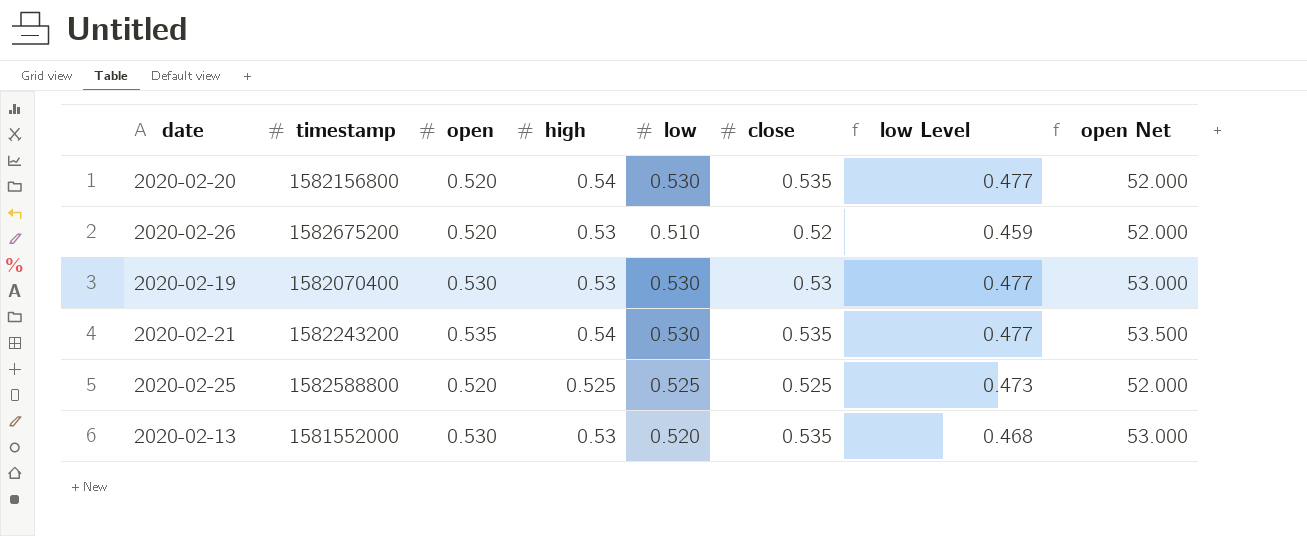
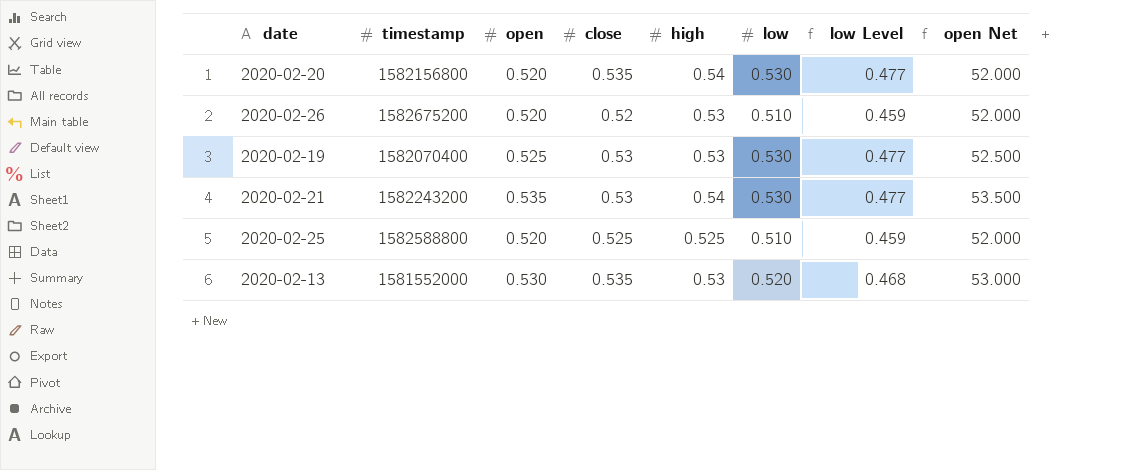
column close | position: 6 -> 4
2020-02-19 | open: 0.530 -> 0.525
2020-02-19 | open Net: 53.000 -> 52.500
2020-02-21 | close: 0.535 -> 0.53
2020-02-25 | low: 0.525 -> 0.510
2020-02-25 | low Level: 0.473 -> 0.459

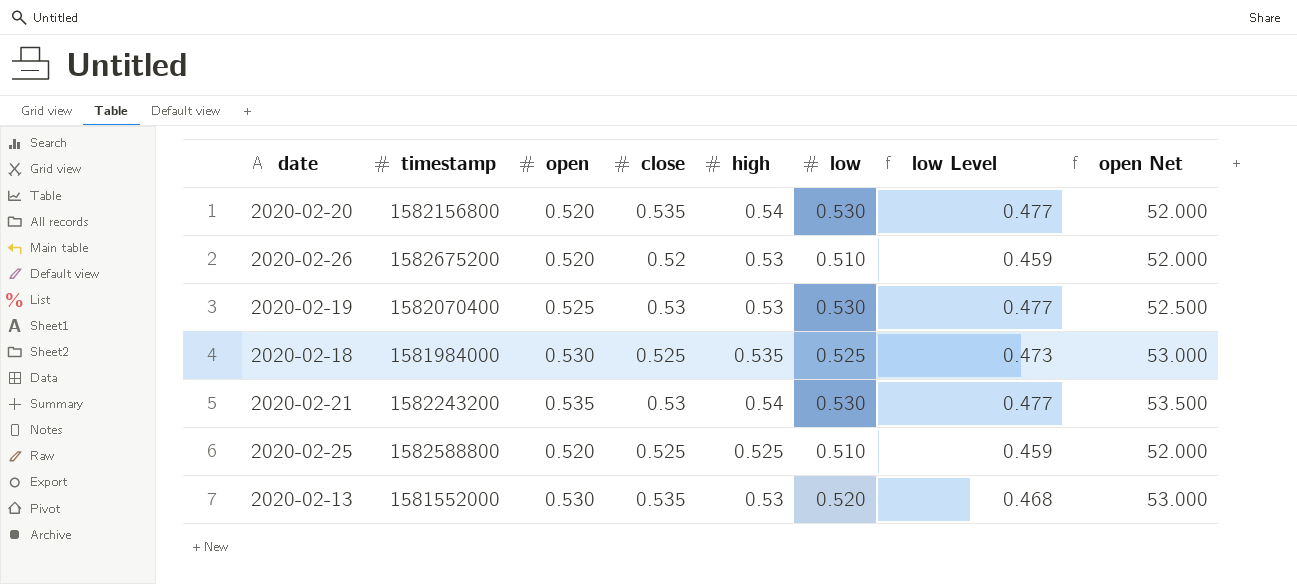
row 2020-02-18: none -> 1581984000 | 0.530 | 0.525 | 0.535 | 0.525 | 0.473 | 53.000

